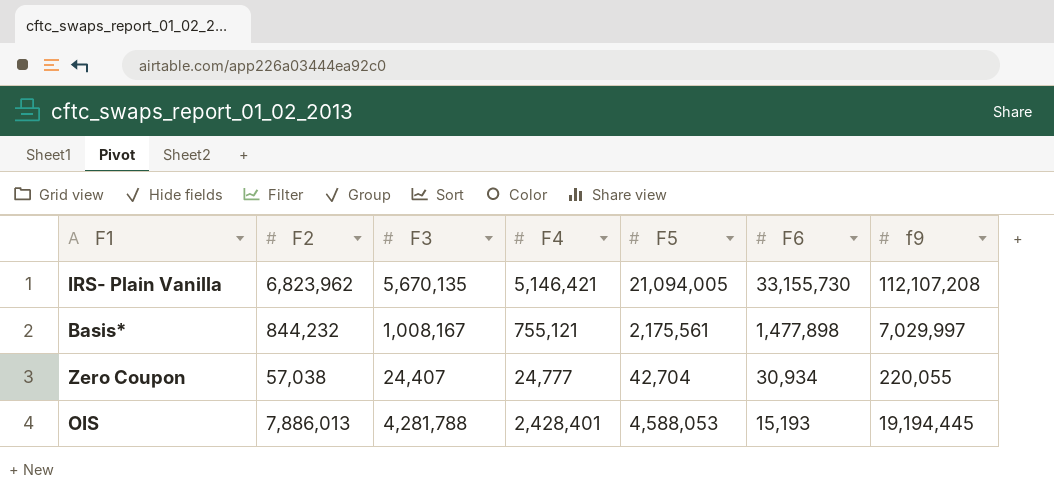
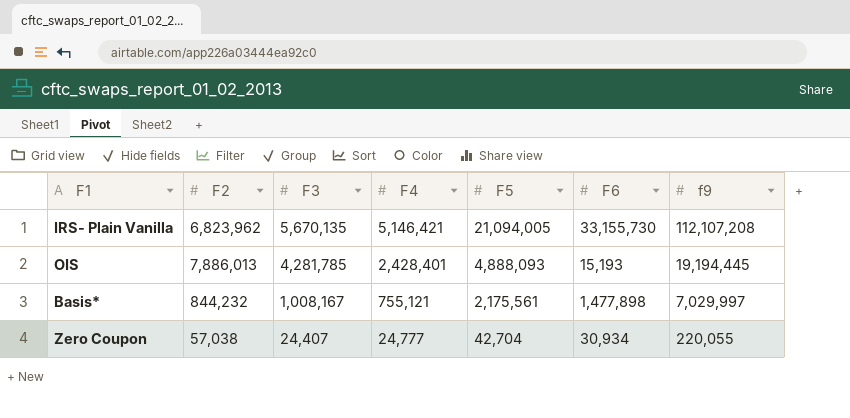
row order: F6 descending -> F3 descending
OIS | F3: 4,281,788 -> 4,281,785
OIS | F5: 4,588,053 -> 4,888,093

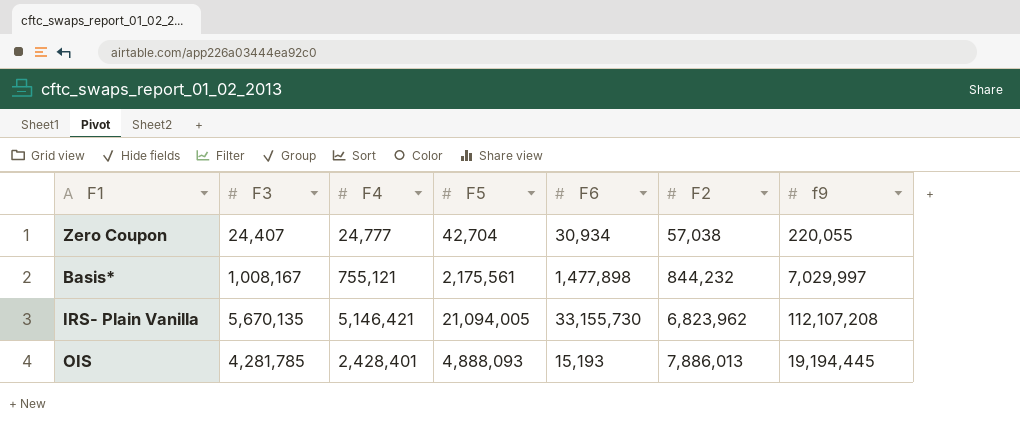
row order: F3 descending -> F2 ascending
column F2 | position: 2 -> 6

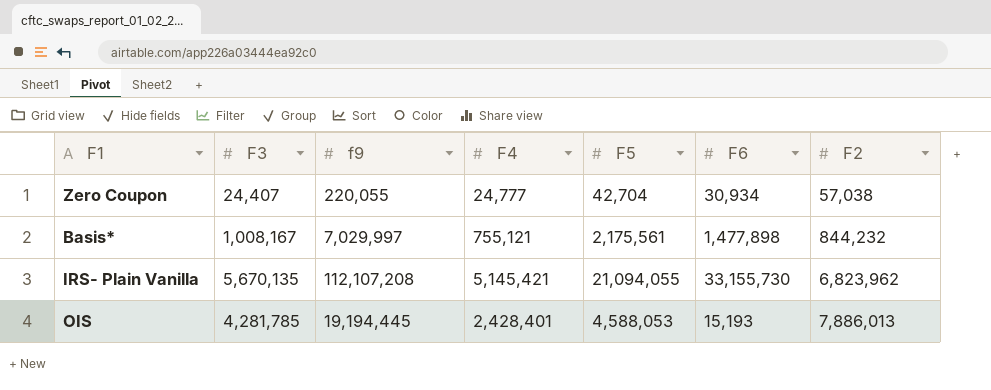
column f9 | position: 7 -> 3
IRS- Plain Vanilla | F4: 5,146,421 -> 5,145,421
IRS- Plain Vanilla | F5: 21,094,005 -> 21,094,055
OIS | F5: 4,888,093 -> 4,588,053

